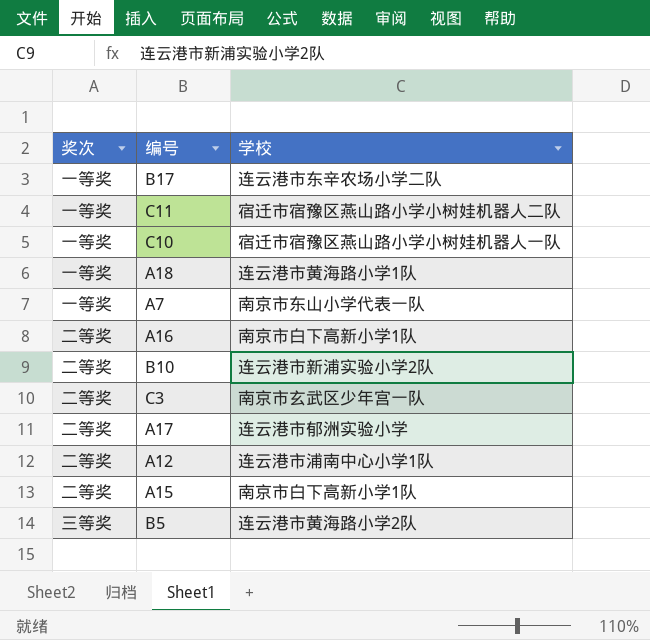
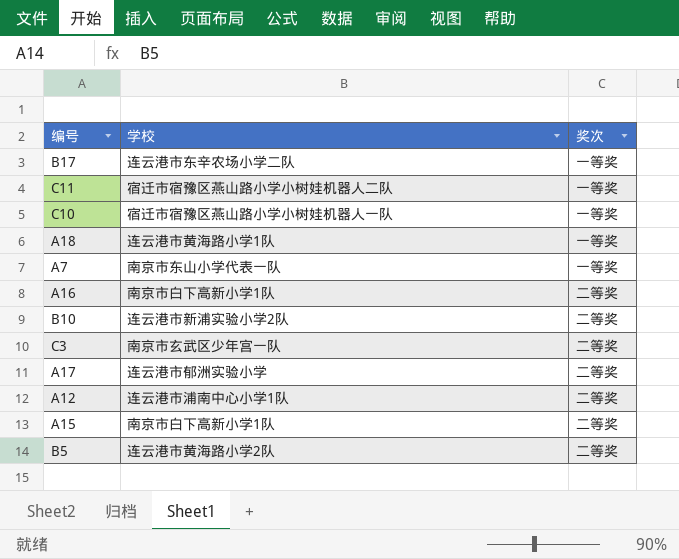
column 奖次 | position: 1 -> 3
B5 | 奖次: 三等奖 -> 二等奖

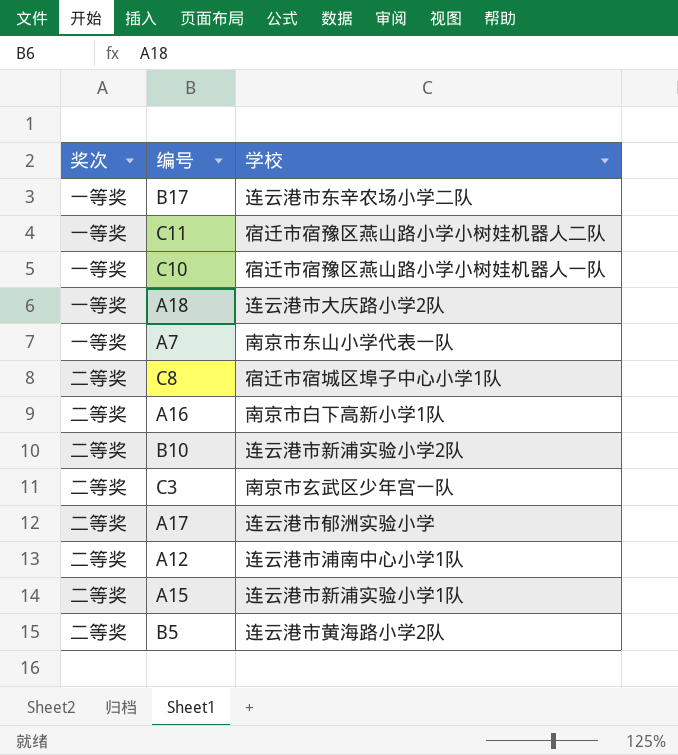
column 奖次 | position: 3 -> 1
A18 | 学校: 连云港市黄海路小学1队 -> 连云港市大庆路小学2队
row C8: none -> 二等奖 | 宿迁市宿城区埠子中心小学1队
A15 | 学校: 南京市白下高新小学1队 -> 连云港市新浦实验小学1队

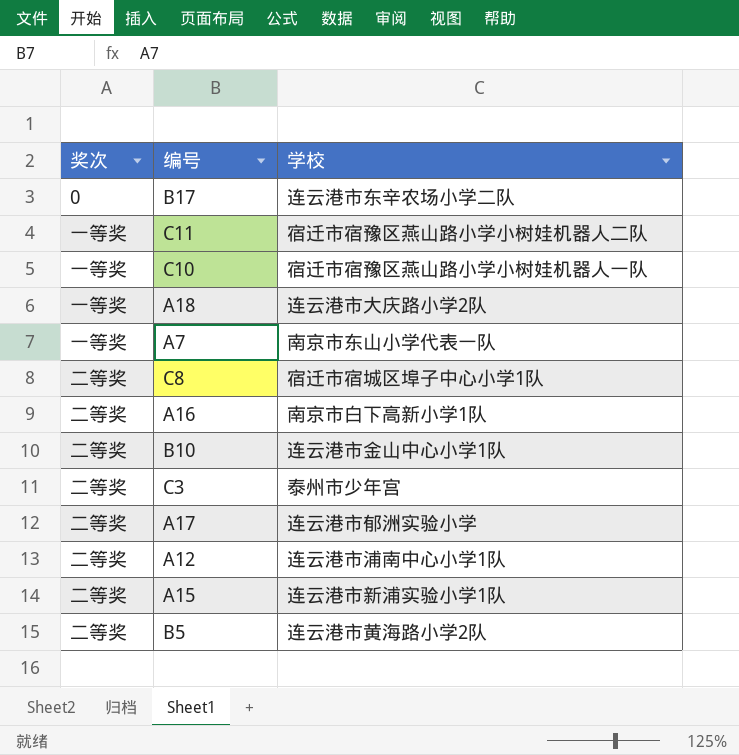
B17 | 奖次: 一等奖 -> 0
B10 | 学校: 连云港市新浦实验小学2队 -> 连云港市金山中心小学1队
C3 | 学校: 南京市玄武区少年宫一队 -> 泰州市少年宫

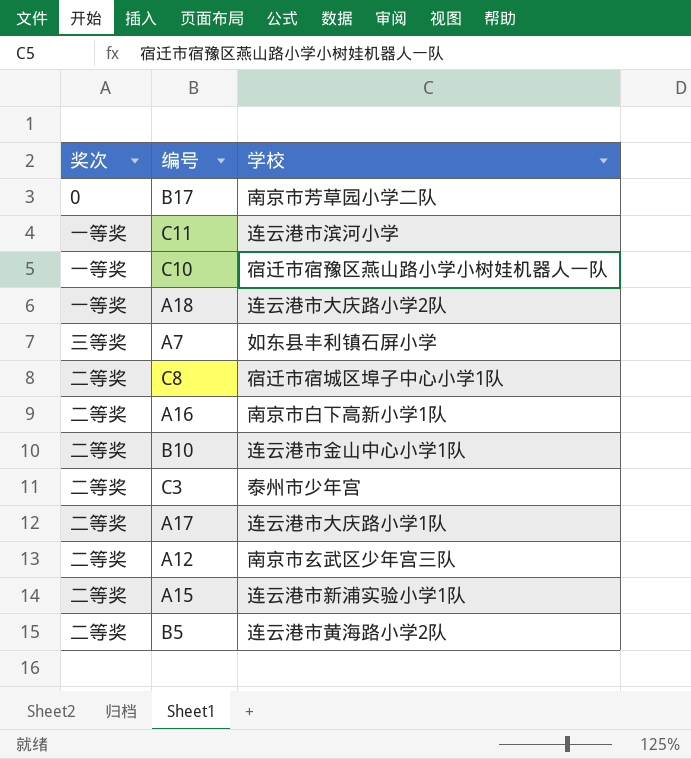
B17 | 学校: 连云港市东辛农场小学二队 -> 南京市芳草园小学二队
C11 | 学校: 宿迁市宿豫区燕山路小学小树娃机器人二队 -> 连云港市滨河小学
A7 | 奖次: 一等奖 -> 三等奖
A7 | 学校: 南京市东山小学代表一队 -> 如东县丰利镇石屏小学
A17 | 学校: 连云港市郁洲实验小学 -> 连云港市大庆路小学1队
A12 | 学校: 连云港市浦南中心小学1队 -> 南京市玄武区少年宫三队

